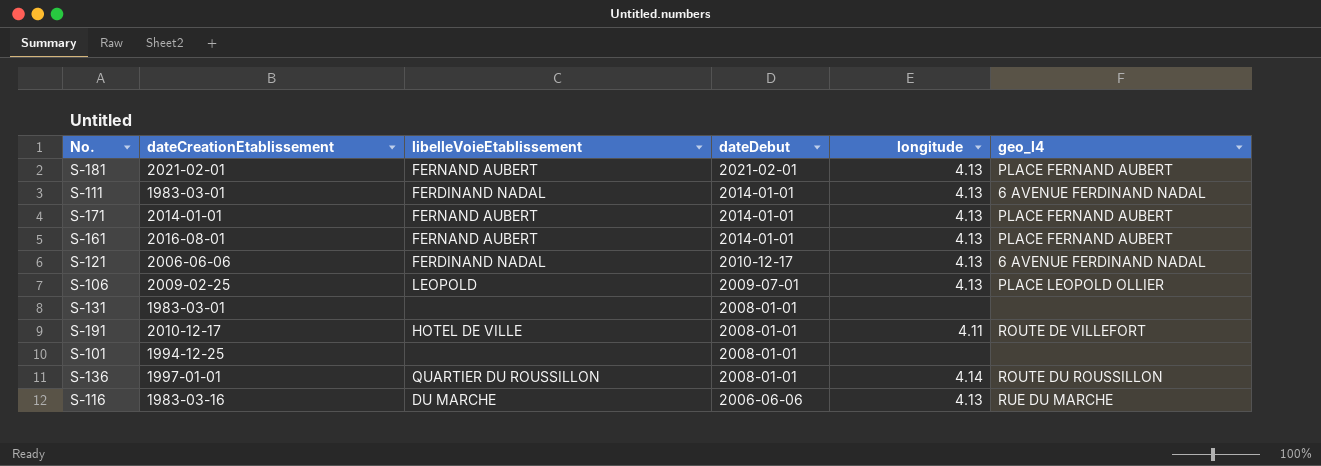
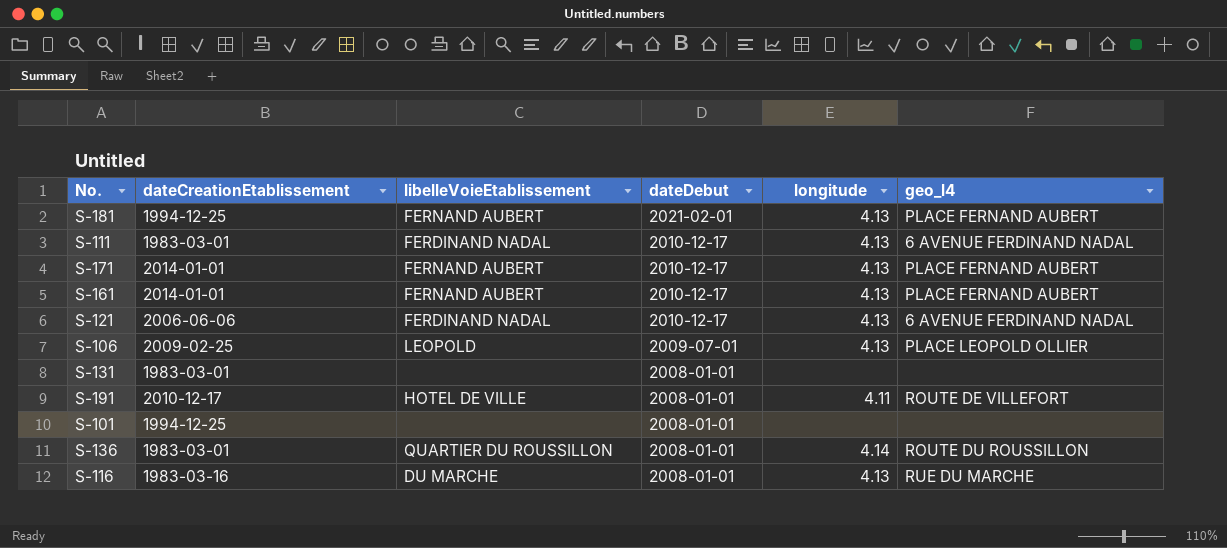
S-181 | dateCreationEtablissement: 2021-02-01 -> 1994-12-25
S-111 | dateDebut: 2014-01-01 -> 2010-12-17
S-171 | dateDebut: 2014-01-01 -> 2010-12-17
S-161 | dateCreationEtablissement: 2016-08-01 -> 2014-01-01
S-161 | dateDebut: 2014-01-01 -> 2010-12-17
S-136 | dateCreationEtablissement: 1997-01-01 -> 1983-03-01
S-116 | dateDebut: 2006-06-06 -> 2008-01-01

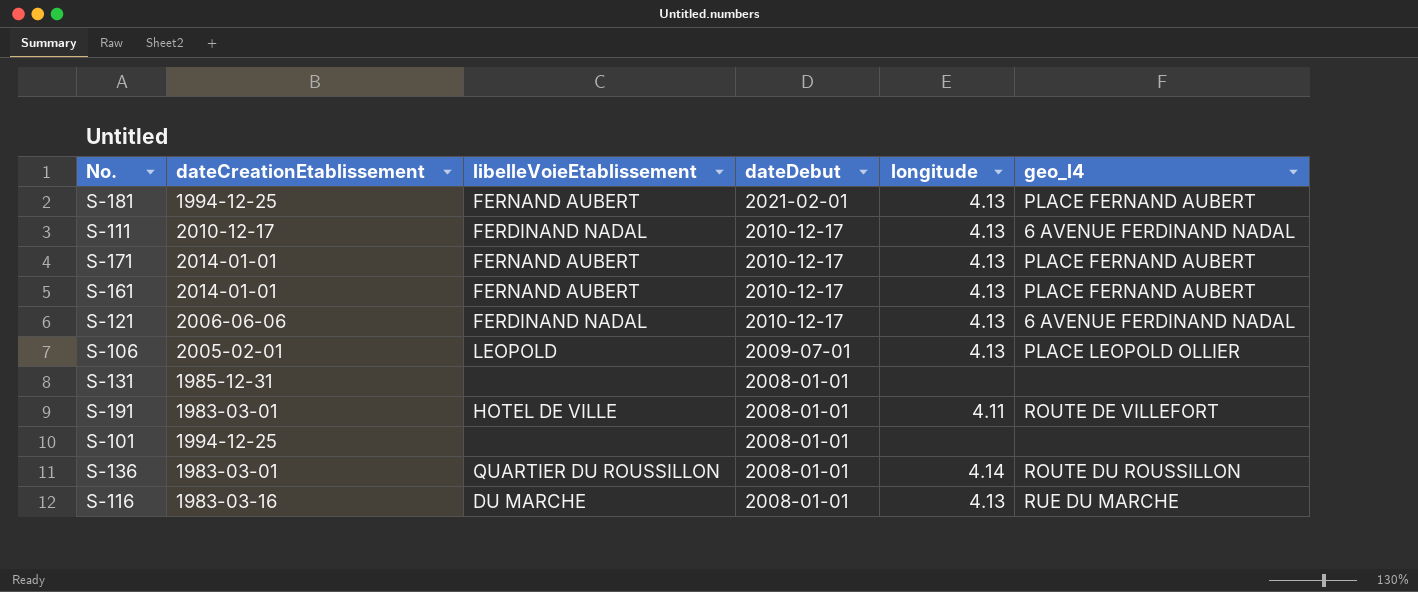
S-111 | dateCreationEtablissement: 1983-03-01 -> 2010-12-17
S-106 | dateCreationEtablissement: 2009-02-25 -> 2005-02-01
S-131 | dateCreationEtablissement: 1983-03-01 -> 1985-12-31
S-191 | dateCreationEtablissement: 2010-12-17 -> 1983-03-01

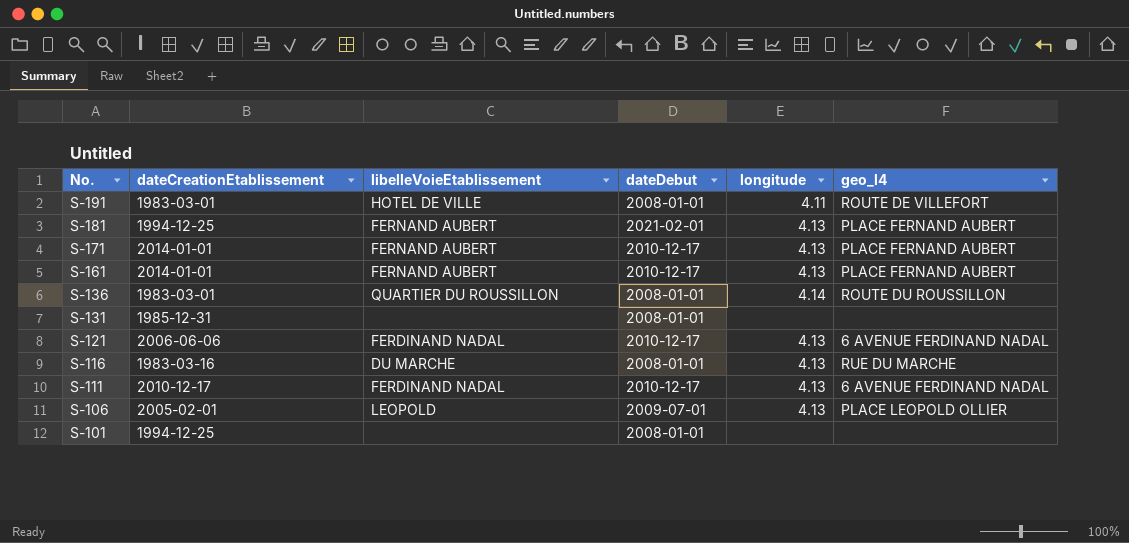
row order: dateDebut descending -> No. descending

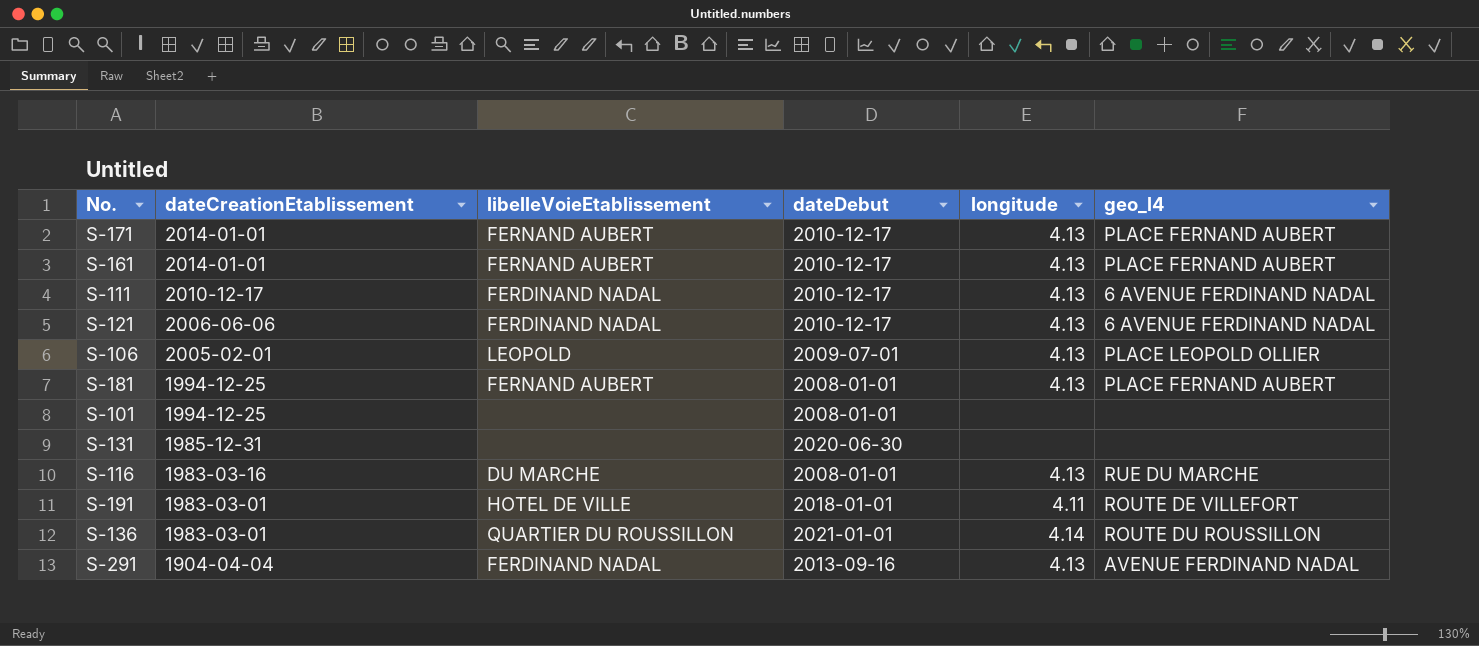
row order: No. descending -> dateCreationEtablissement descending
S-181 | dateDebut: 2021-02-01 -> 2008-01-01
S-131 | dateDebut: 2008-01-01 -> 2020-06-30
S-191 | dateDebut: 2008-01-01 -> 2018-01-01
S-136 | dateDebut: 2008-01-01 -> 2021-01-01
row S-291: none -> 1904-04-04 | FERDINAND NADAL | 2013-09-16 | 4.13 | AVENUE FERDINAND NADAL

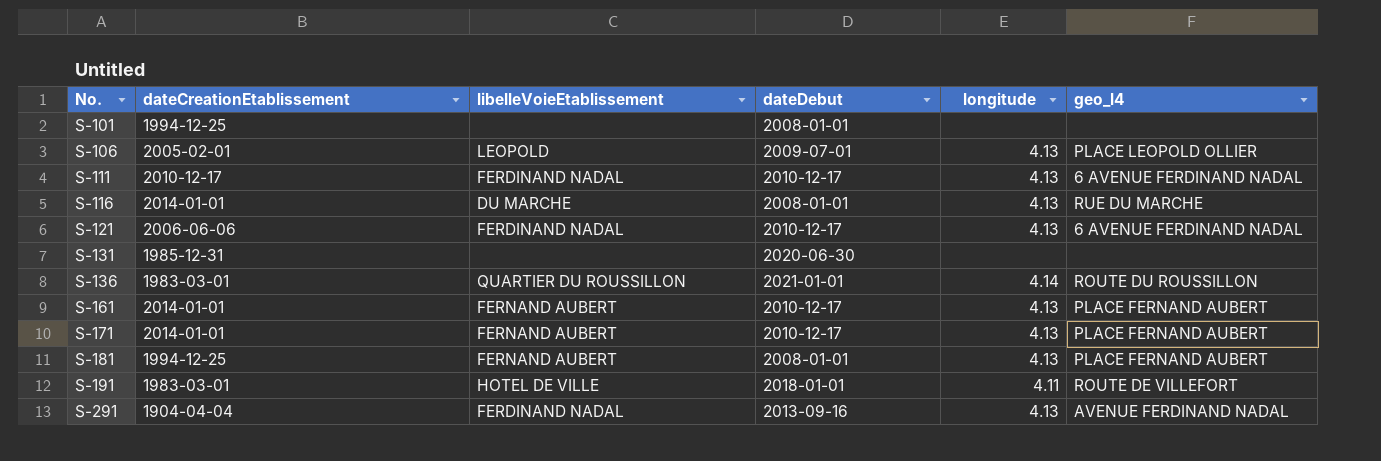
row order: dateCreationEtablissement descending -> No. ascending
S-116 | dateCreationEtablissement: 1983-03-16 -> 2014-01-01

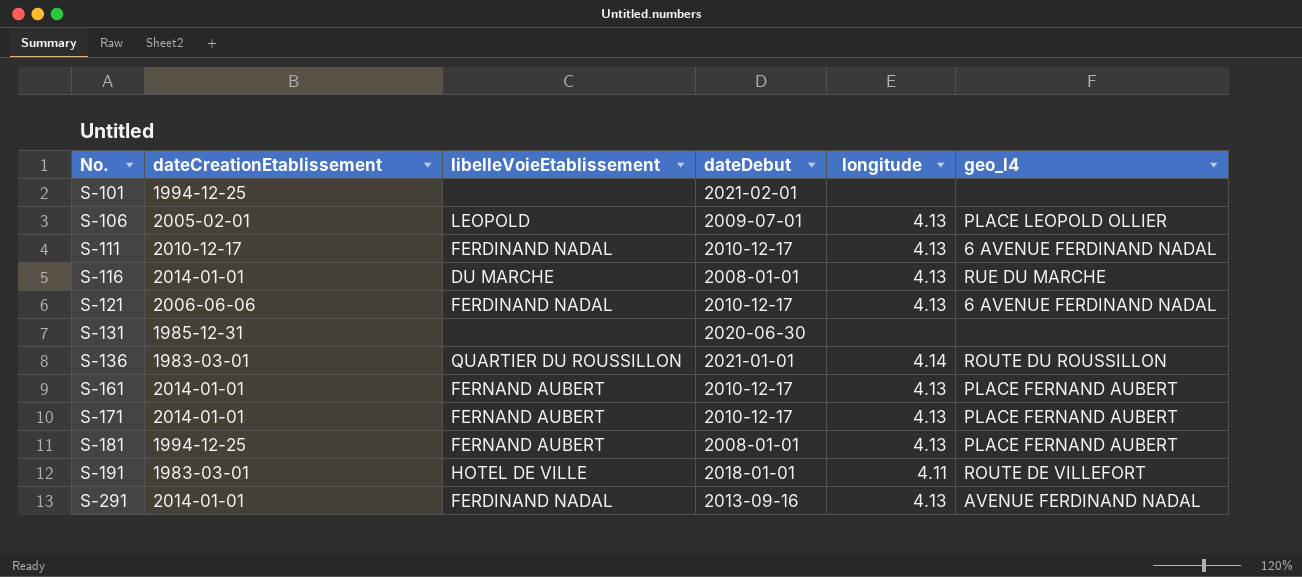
S-101 | dateDebut: 2008-01-01 -> 2021-02-01
S-291 | dateCreationEtablissement: 1904-04-04 -> 2014-01-01

